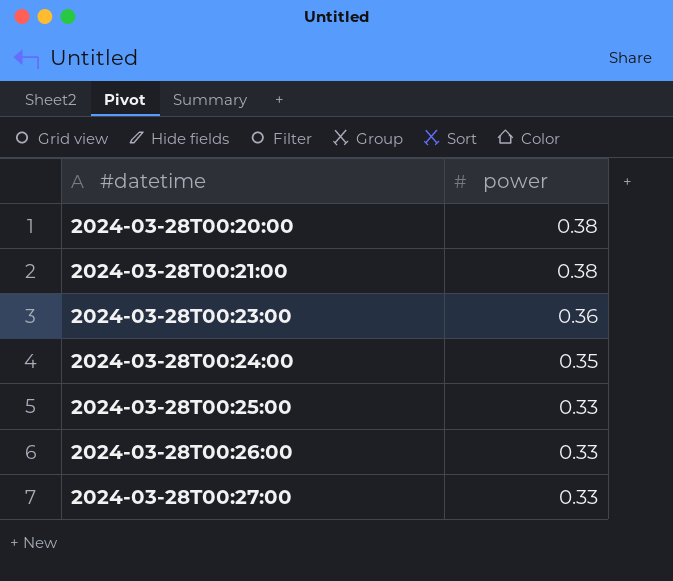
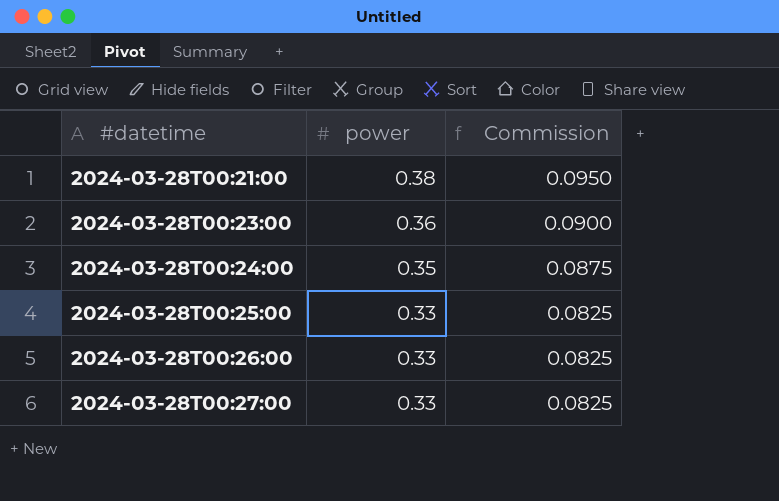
column Commission | formula: none -> [power] * 0.25
row 2024-03-28T00:20:00: 0.38 -> none

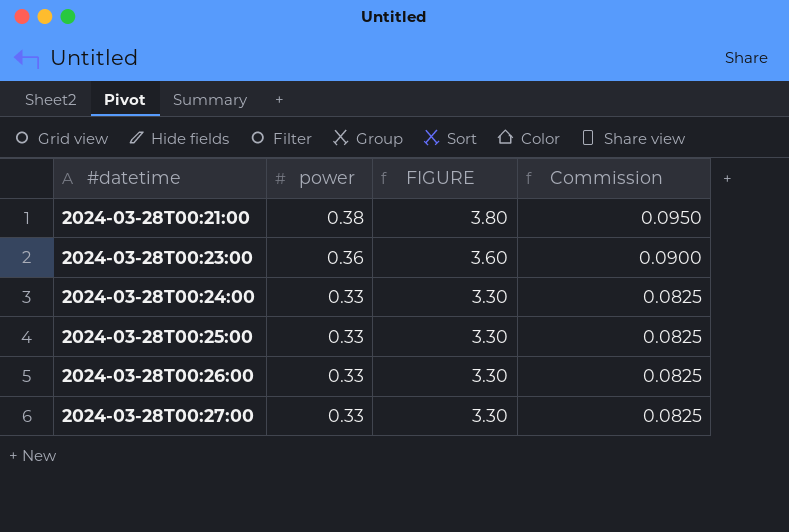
column FIGURE | formula: none -> [power] * 10
2024-03-28T00:24:00 | power: 0.35 -> 0.33
2024-03-28T00:24:00 | Commission: 0.0875 -> 0.0825

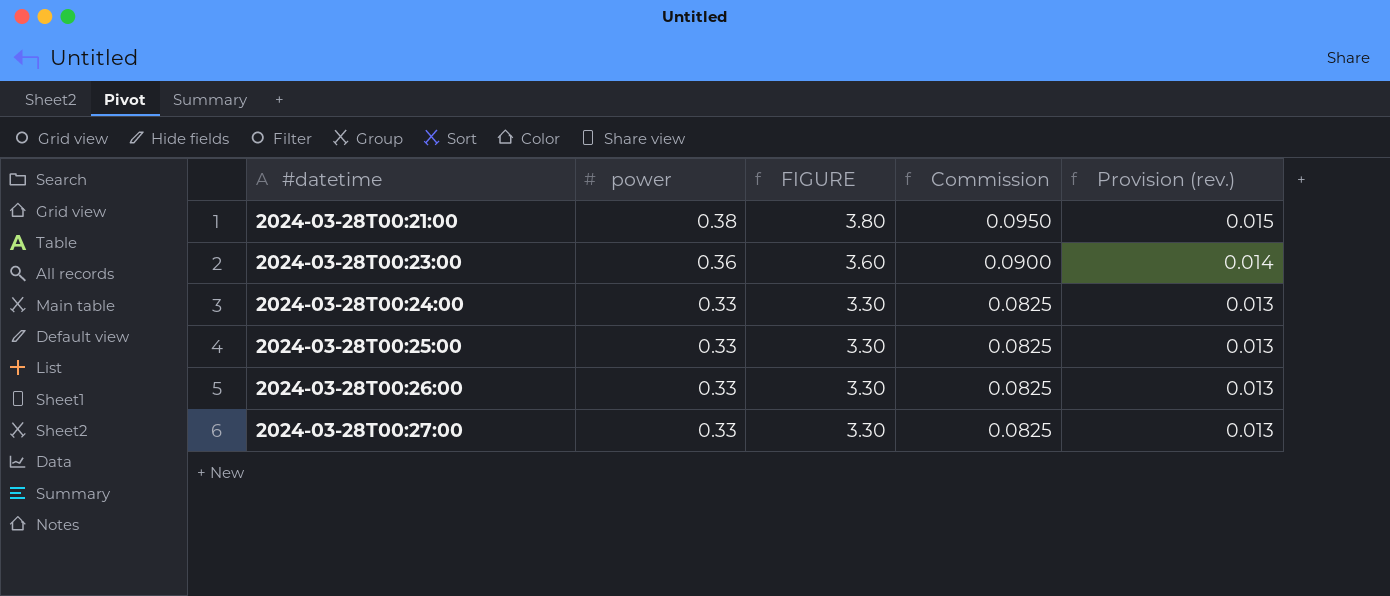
column Provision (rev.) | formula: none -> [power] * 0.04

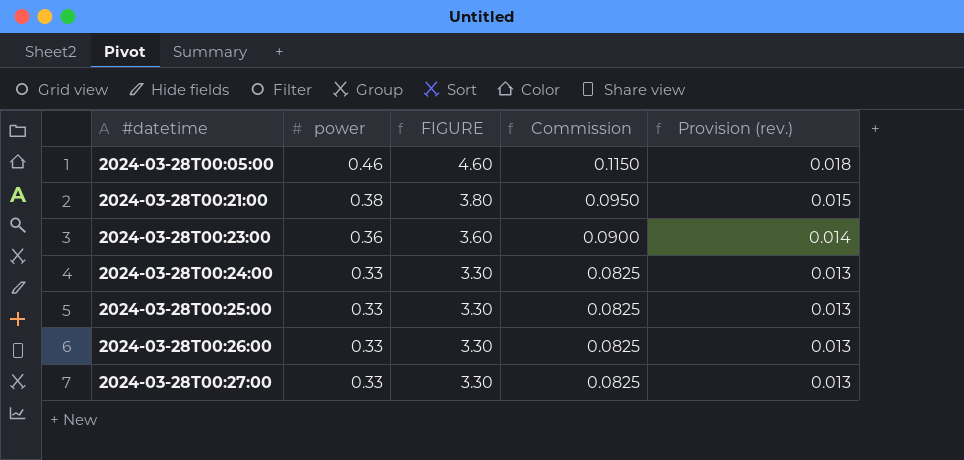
row 2024-03-28T00:05:00: none -> 0.46 | 4.60 | 0.1150 | 0.018

